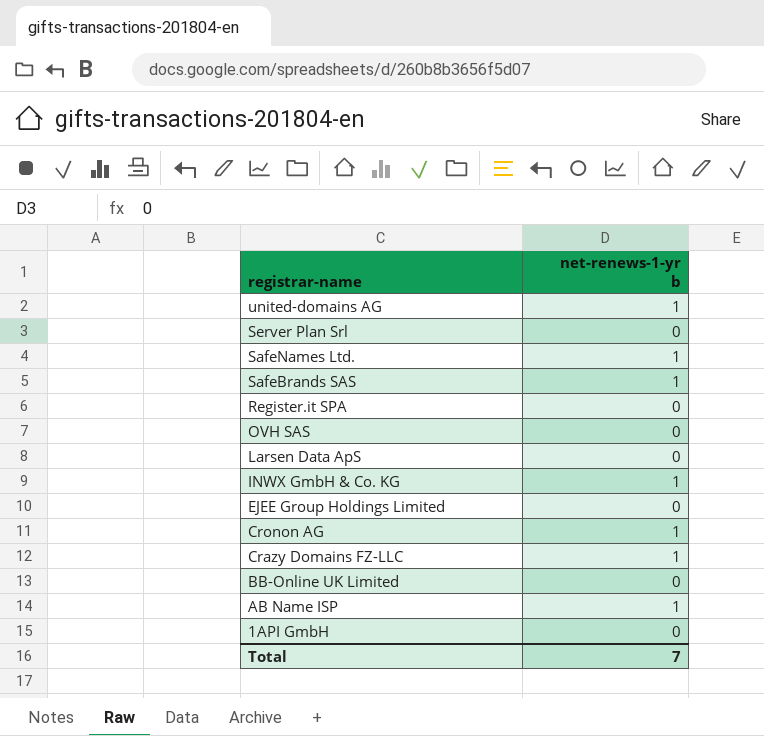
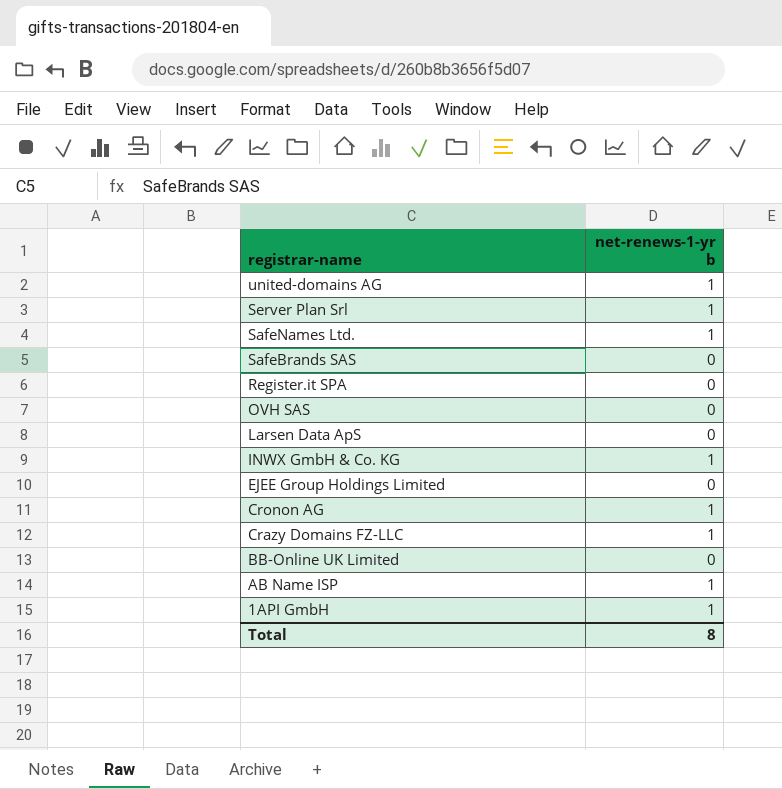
Server Plan Srl | net-renews-1-yr b: 0 -> 1
SafeBrands SAS | net-renews-1-yr b: 1 -> 0
1API GmbH | net-renews-1-yr b: 0 -> 1
Total | net-renews-1-yr b: 7 -> 8

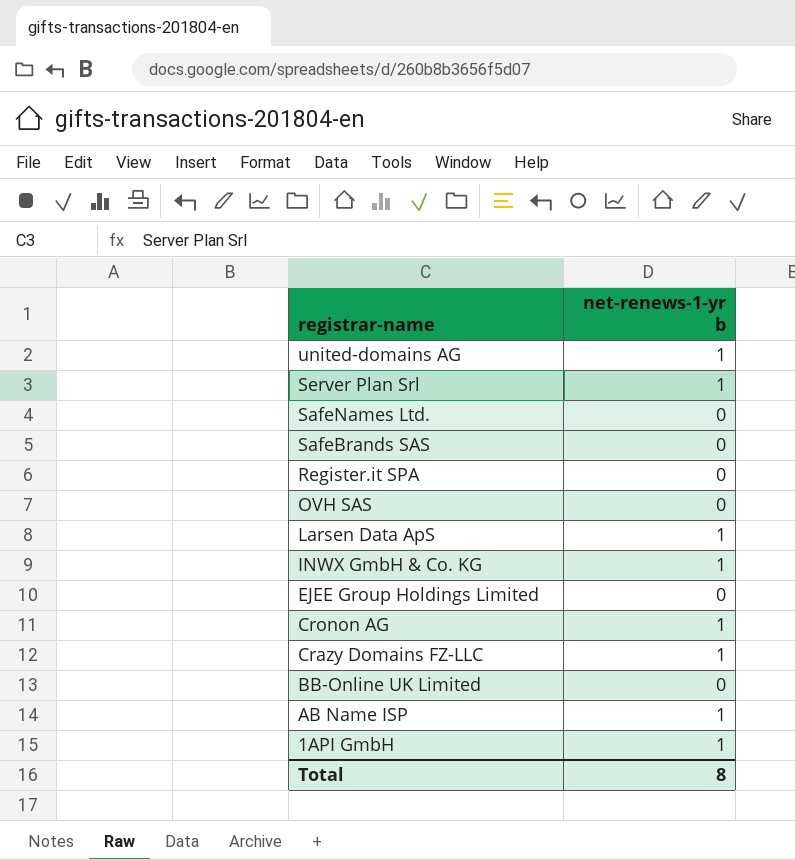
SafeNames Ltd. | net-renews-1-yr b: 1 -> 0
Larsen Data ApS | net-renews-1-yr b: 0 -> 1

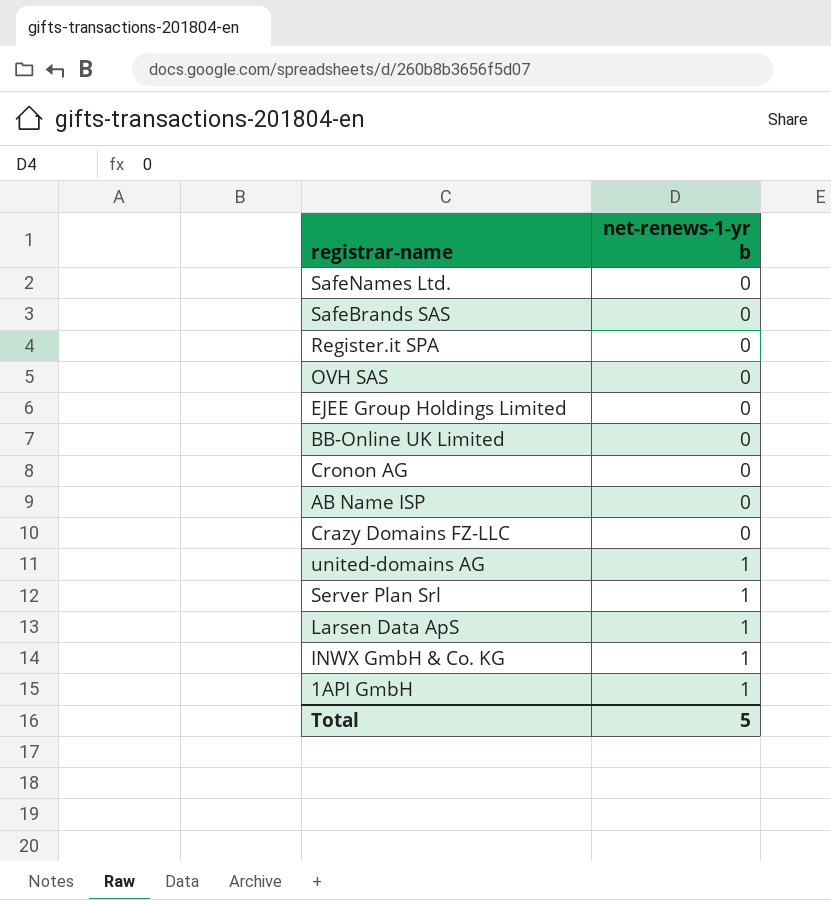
row order: registrar-name descending -> net-renews-1-yr b ascending
Cronon AG | net-renews-1-yr b: 1 -> 0
AB Name ISP | net-renews-1-yr b: 1 -> 0
Crazy Domains FZ-LLC | net-renews-1-yr b: 1 -> 0
Total | net-renews-1-yr b: 8 -> 5

